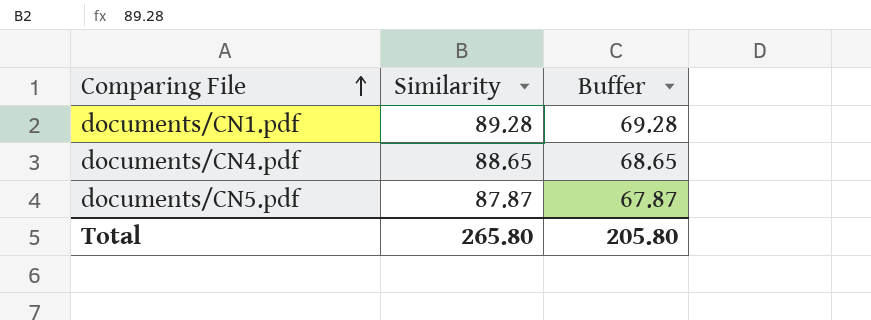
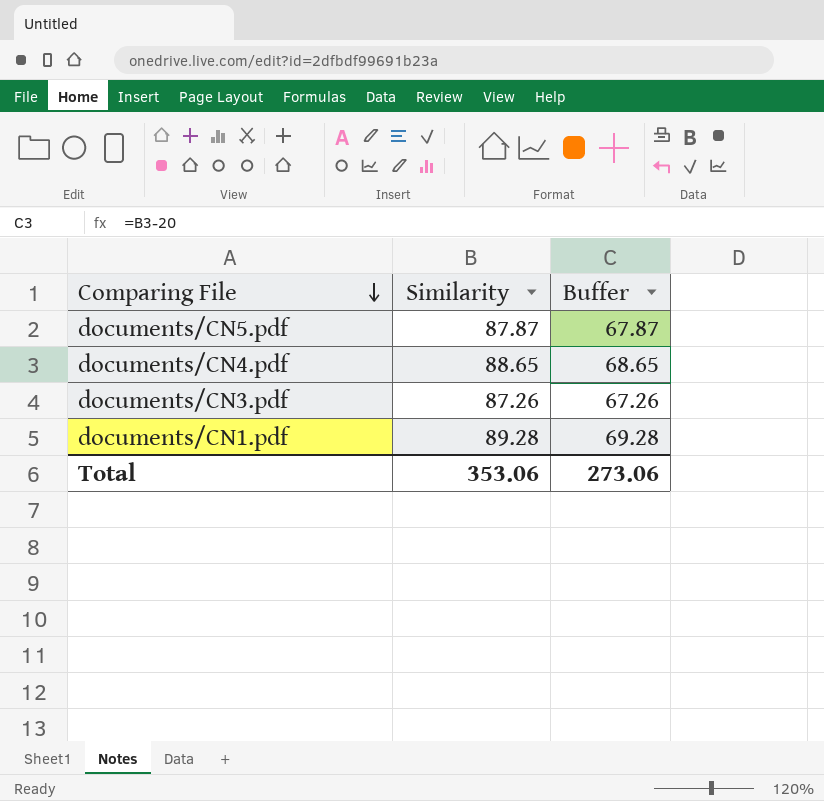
row order: Comparing File ascending -> Comparing File descending
row documents/CN3.pdf: none -> 87.26 | 67.26
Total | Similarity: 265.80 -> 353.06
Total | Buffer: 205.80 -> 273.06

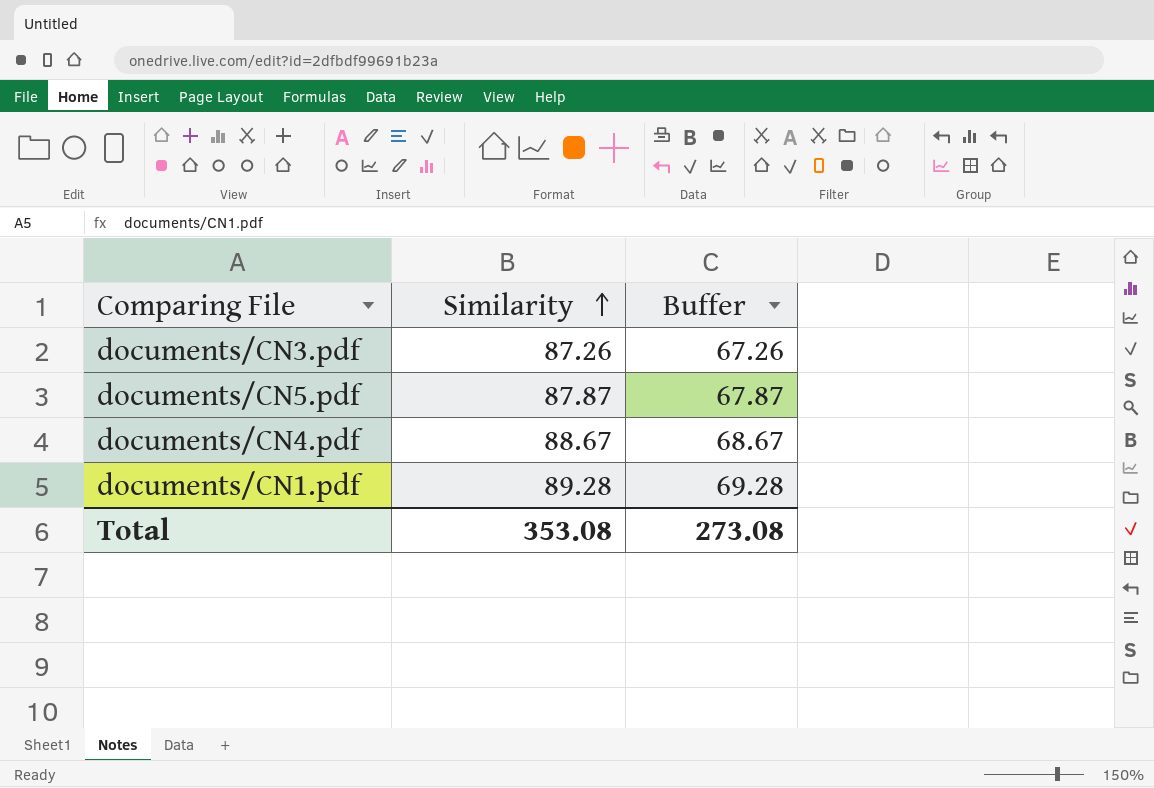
row order: Comparing File descending -> Similarity ascending
documents/CN4.pdf | Similarity: 88.65 -> 88.67
documents/CN4.pdf | Buffer: 68.65 -> 68.67
Total | Similarity: 353.06 -> 353.08
Total | Buffer: 273.06 -> 273.08

